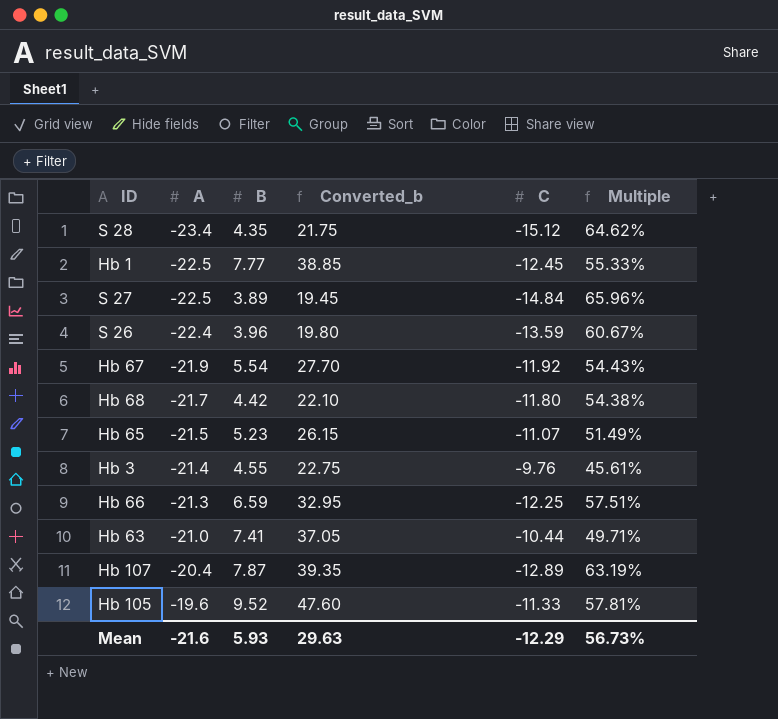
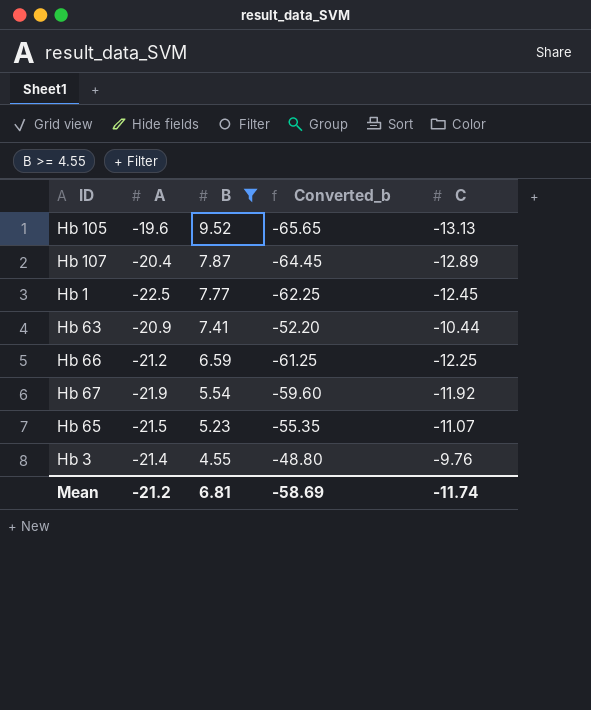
filter: none -> B >= 4.55
row order: A ascending -> B descending
column Multiple | formula: [C] / [A] -> none
column Converted_b | formula: [B] * 5 -> [C] * 5
Hb 105 | C: -11.33 -> -13.13
Hb 63 | A: -21.0 -> -20.9
Hb 66 | A: -21.3 -> -21.2
Mean | A: -21.6 -> -21.2
Mean | B: 5.93 -> 6.81
Mean | Converted_b: 29.63 -> -58.69
Mean | C: -12.29 -> -11.74

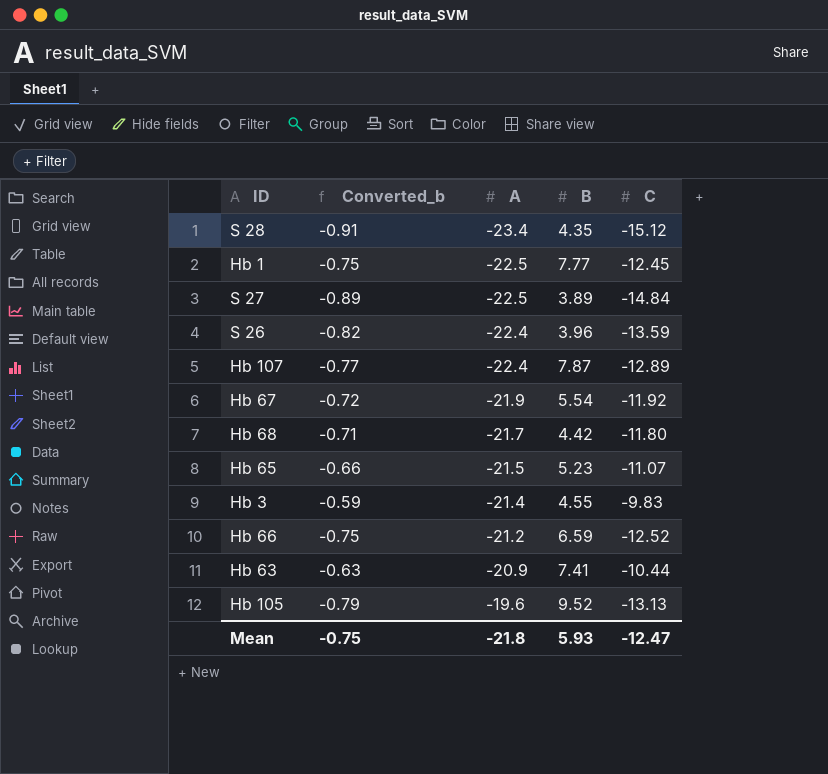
filter: B >= 4.55 -> none
row order: B descending -> A ascending
column Converted_b | formula: [C] * 5 -> [C] * 0.06
column Converted_b | position: 4 -> 2
Hb 107 | A: -20.4 -> -22.4
Hb 3 | C: -9.76 -> -9.83
Hb 66 | C: -12.25 -> -12.52
Mean | Converted_b: -58.69 -> -0.75
Mean | A: -21.2 -> -21.8
Mean | B: 6.81 -> 5.93
Mean | C: -11.74 -> -12.47

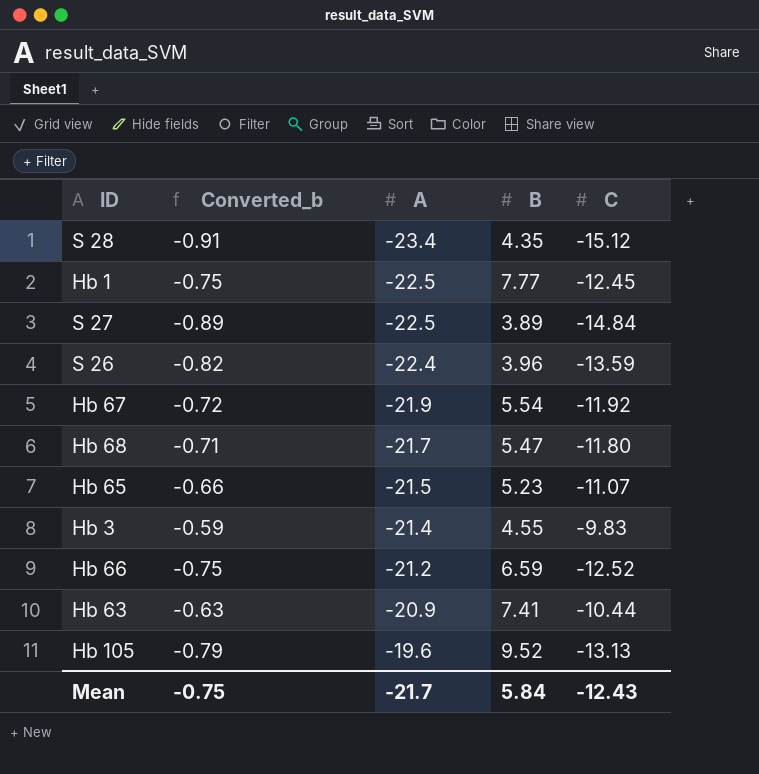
row Hb 107: -0.77 | -22.4 | 7.87 | -12.89 -> none
Hb 68 | B: 4.42 -> 5.47
Mean | A: -21.8 -> -21.7
Mean | B: 5.93 -> 5.84
Mean | C: -12.47 -> -12.43

